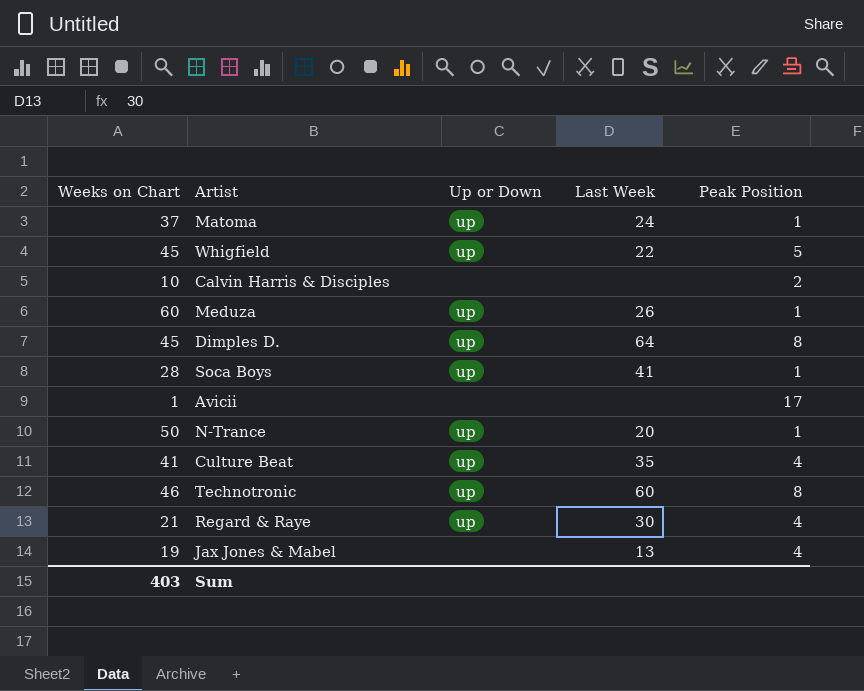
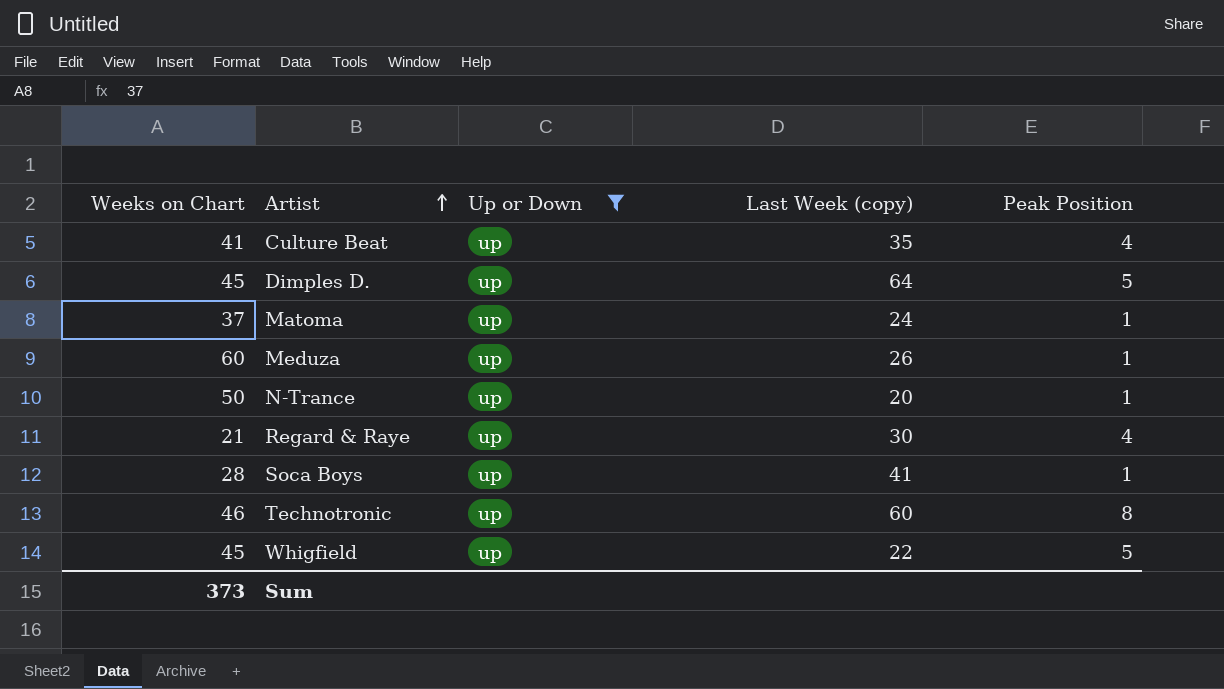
filter: none -> Up or Down = up
row order: none -> Artist ascending
column name: Last Week -> Last Week (copy)
Dimples D. | Peak Position: 8 -> 5
Sum | Weeks on Chart: 403 -> 373

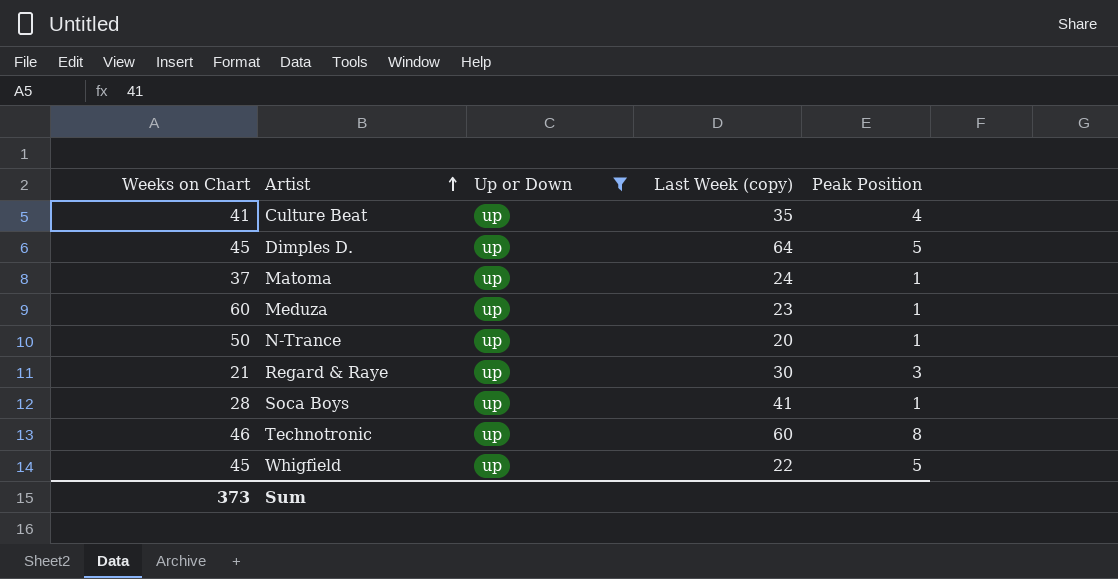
Meduza | Last Week (copy): 26 -> 23
Regard & Raye | Peak Position: 4 -> 3

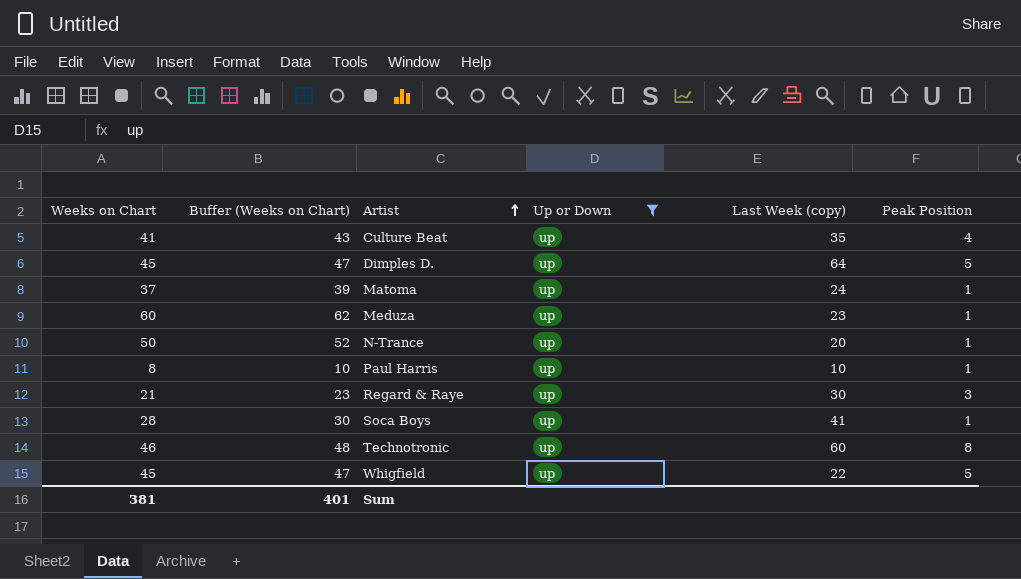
column Buffer (Weeks on Chart) | formula: none -> [Weeks on Chart] + 2
row Paul Harris: none -> 8 | 10 | up | 10 | 1
Sum | Weeks on Chart: 373 -> 381

